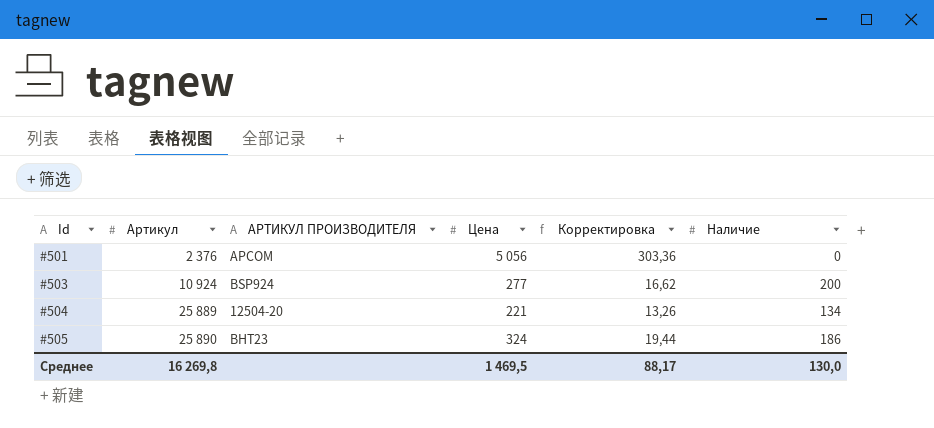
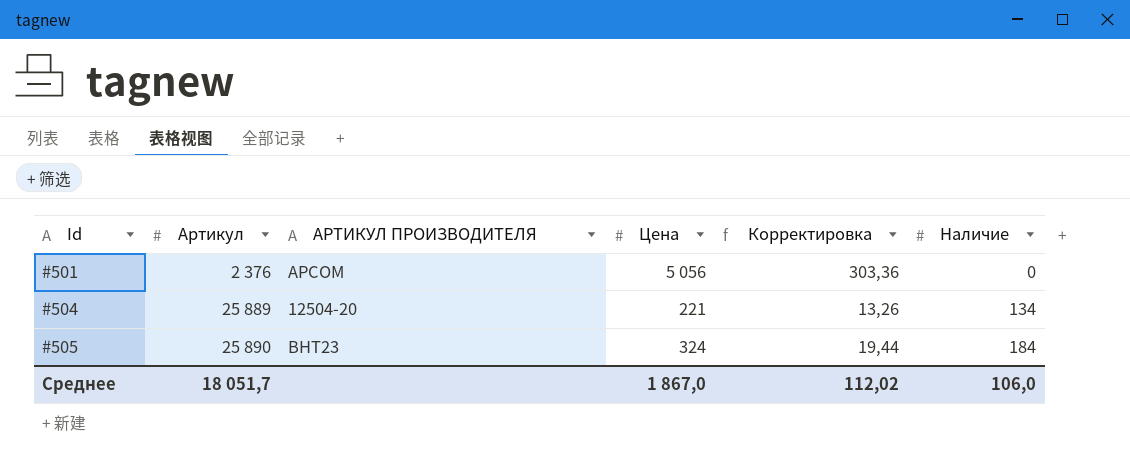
row #503: 10 924 | BSP924 | 277 | 16,62 | 200 -> none
#505 | Наличие: 186 -> 184
Среднее | Артикул: 16 269,8 -> 18 051,7
Среднее | Цена: 1 469,5 -> 1 867,0
Среднее | Корректировка: 88,17 -> 112,02
Среднее | Наличие: 130,0 -> 106,0

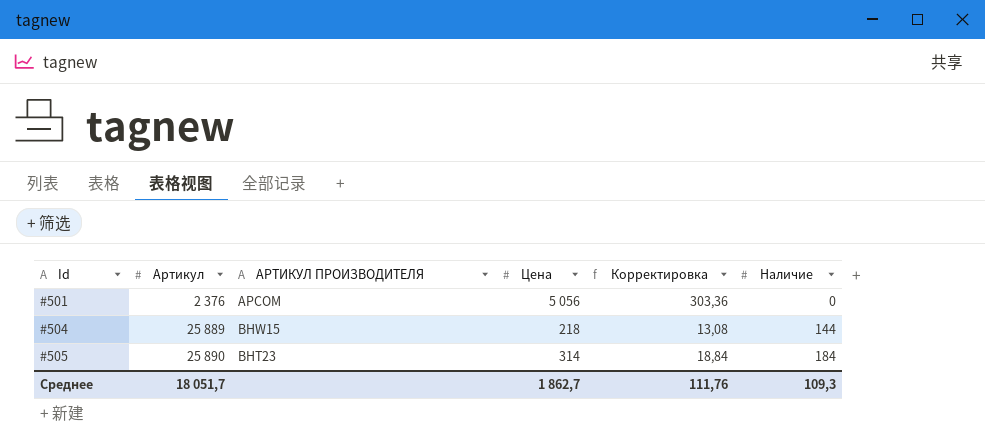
#504 | АРТИКУЛ ПРОИЗВОДИТЕЛЯ: 12504-20 -> BHW15
#504 | Цена: 221 -> 218
#504 | Корректировка: 13,26 -> 13,08
#504 | Наличие: 134 -> 144
#505 | Цена: 324 -> 314
#505 | Корректировка: 19,44 -> 18,84
Среднее | Цена: 1 867,0 -> 1 862,7
Среднее | Корректировка: 112,02 -> 111,76
Среднее | Наличие: 106,0 -> 109,3

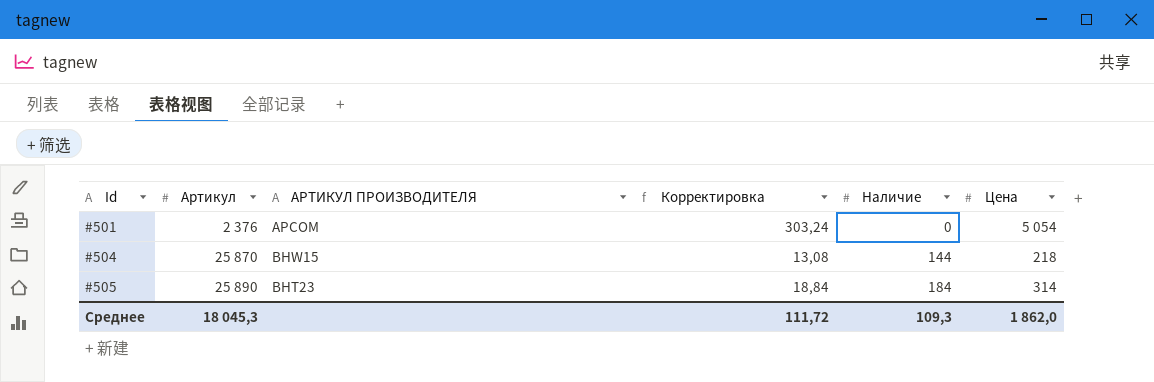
column Цена | position: 4 -> 6
#501 | Корректировка: 303,36 -> 303,24
#501 | Цена: 5 056 -> 5 054
#504 | Артикул: 25 889 -> 25 870
Среднее | Артикул: 18 051,7 -> 18 045,3
Среднее | Корректировка: 111,76 -> 111,72
Среднее | Цена: 1 862,7 -> 1 862,0

